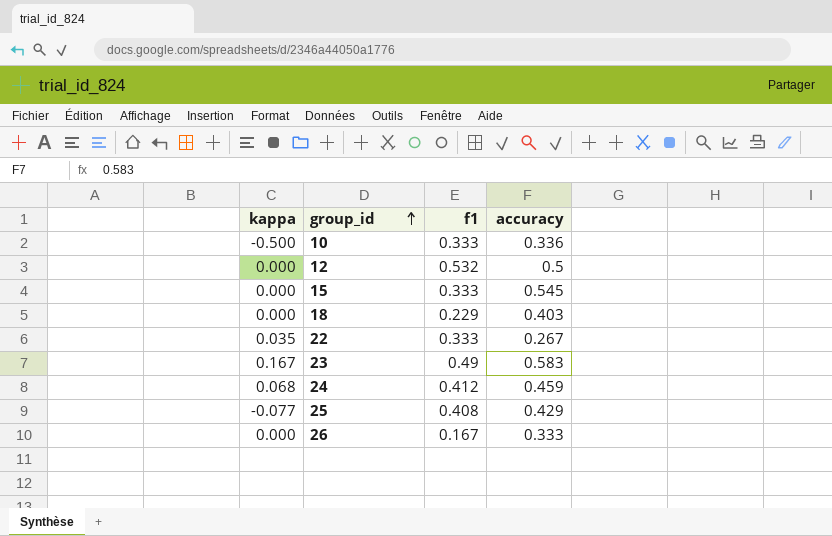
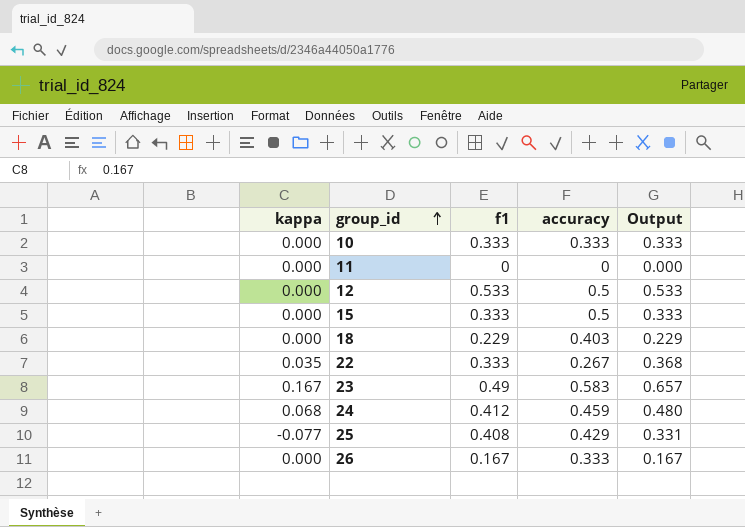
column Output | formula: none -> [kappa] + [f1]
10 | kappa: -0.500 -> 0.000
10 | accuracy: 0.336 -> 0.333
row 11: none -> 0.000 | 0 | 0 | 0.000
12 | f1: 0.532 -> 0.533
15 | accuracy: 0.545 -> 0.5

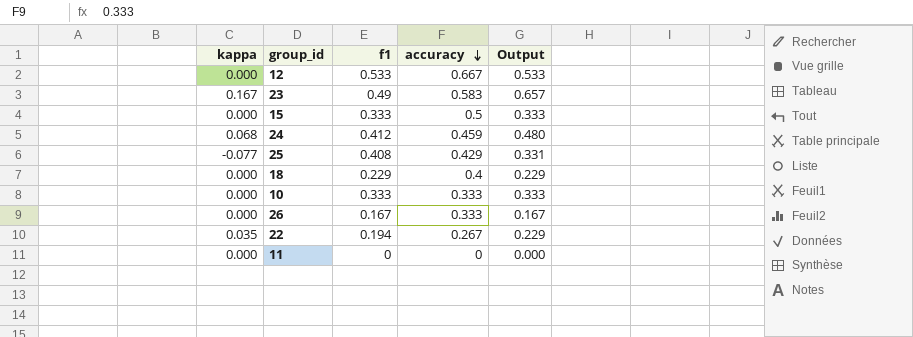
row order: group_id ascending -> accuracy descending
12 | accuracy: 0.5 -> 0.667
18 | accuracy: 0.403 -> 0.4
22 | f1: 0.333 -> 0.194
22 | Output: 0.368 -> 0.229

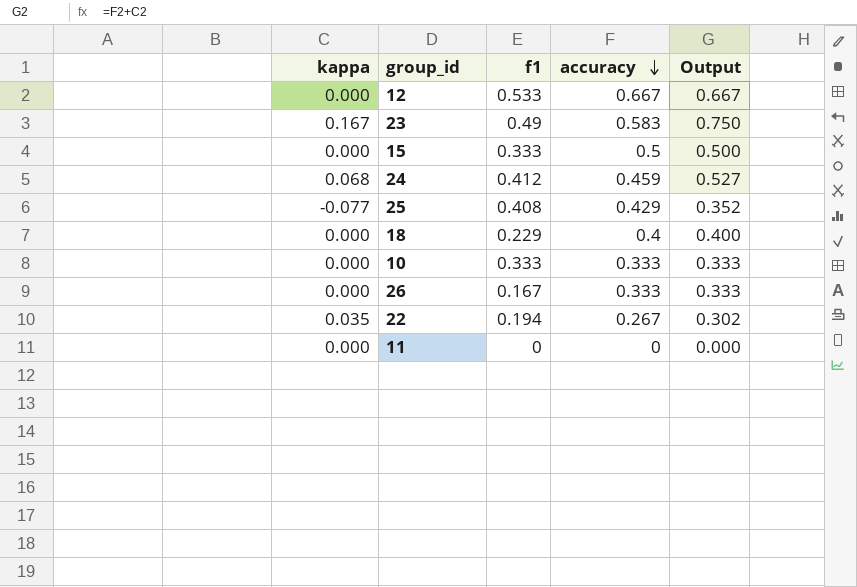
column Output | formula: [kappa] + [f1] -> [kappa] + [accuracy]

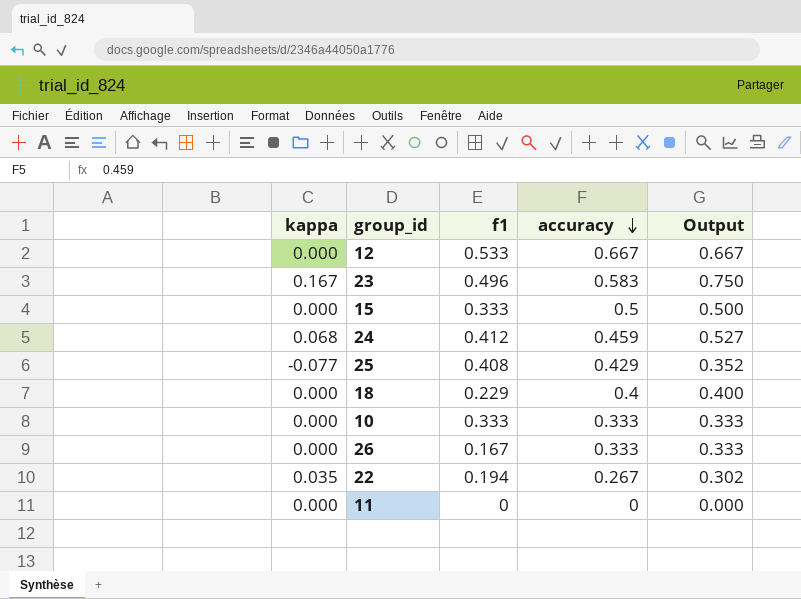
23 | f1: 0.49 -> 0.496

